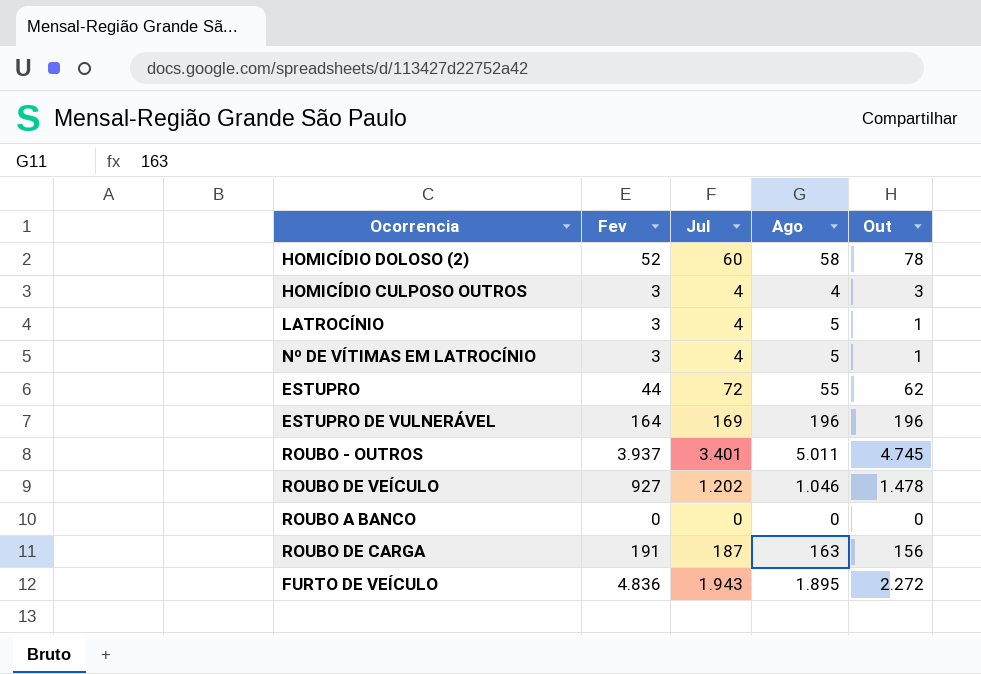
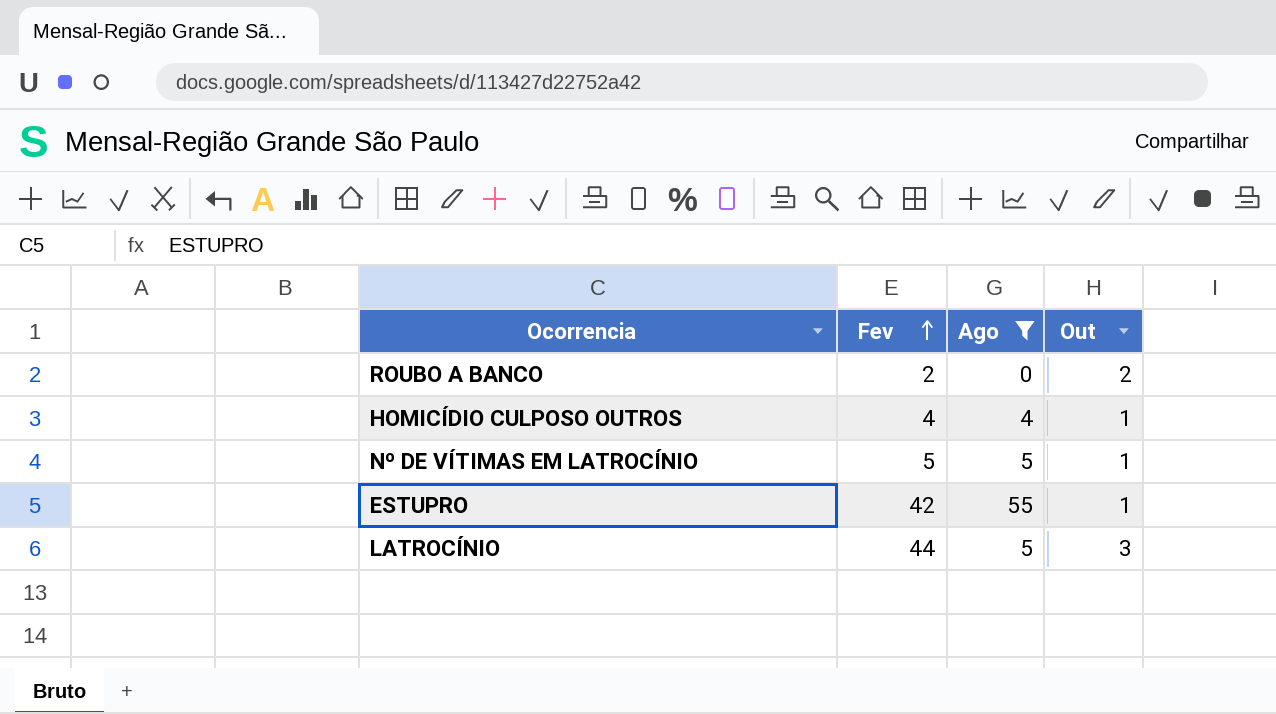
filter: none -> Ago <= 55
row order: none -> Fev ascending
column Jul | position: 3 -> none
ROUBO A BANCO | Fev: 0 -> 2
ROUBO A BANCO | Out: 0 -> 2
HOMICÍDIO CULPOSO OUTROS | Fev: 3 -> 4
HOMICÍDIO CULPOSO OUTROS | Out: 3 -> 1
Nº DE VÍTIMAS EM LATROCÍNIO | Fev: 3 -> 5
ESTUPRO | Fev: 44 -> 42
ESTUPRO | Out: 62 -> 1
LATROCÍNIO | Fev: 3 -> 44
LATROCÍNIO | Out: 1 -> 3

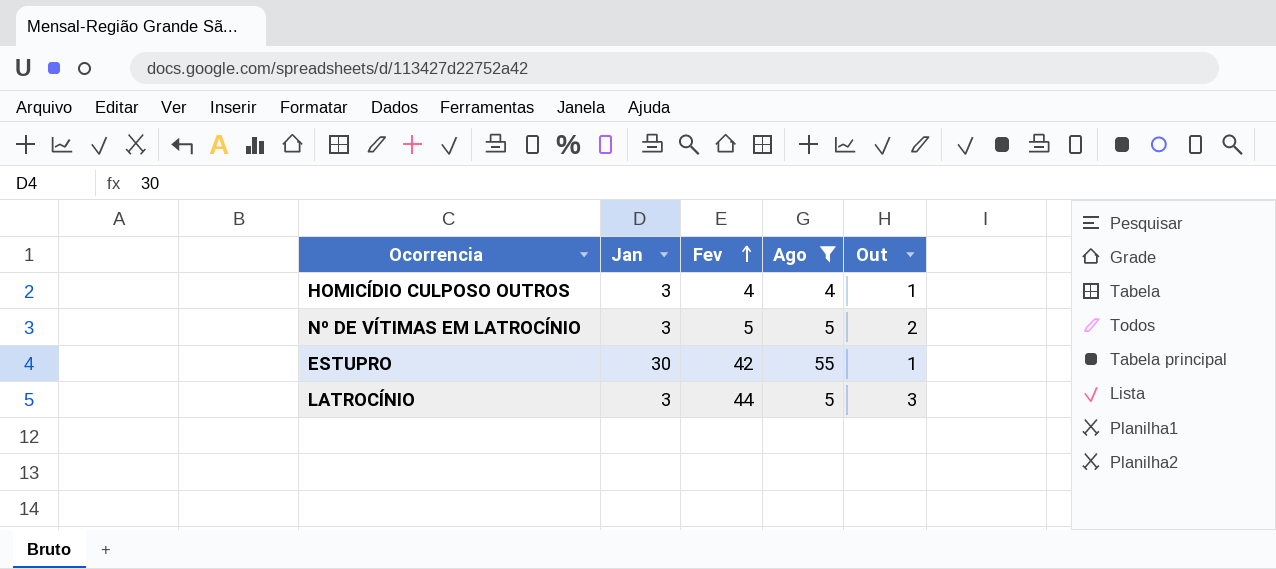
column Jan | position: none -> 2
row ROUBO A BANCO: 2 | 0 | 2 -> none
Nº DE VÍTIMAS EM LATROCÍNIO | Out: 1 -> 2

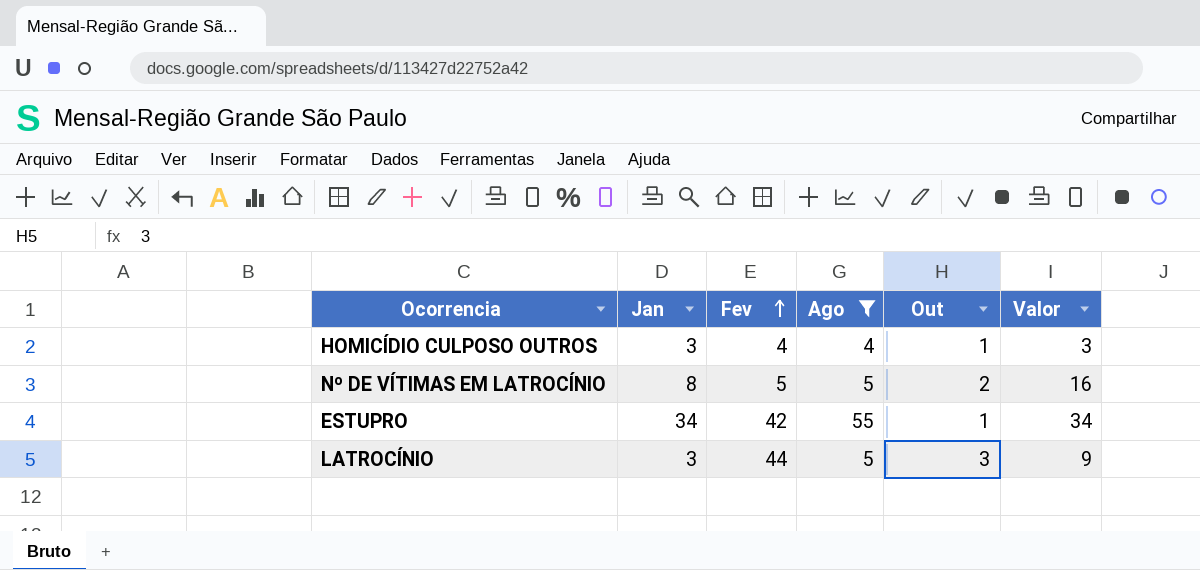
column Valor | formula: none -> [Jan] * [Out]
Nº DE VÍTIMAS EM LATROCÍNIO | Jan: 3 -> 8
ESTUPRO | Jan: 30 -> 34

